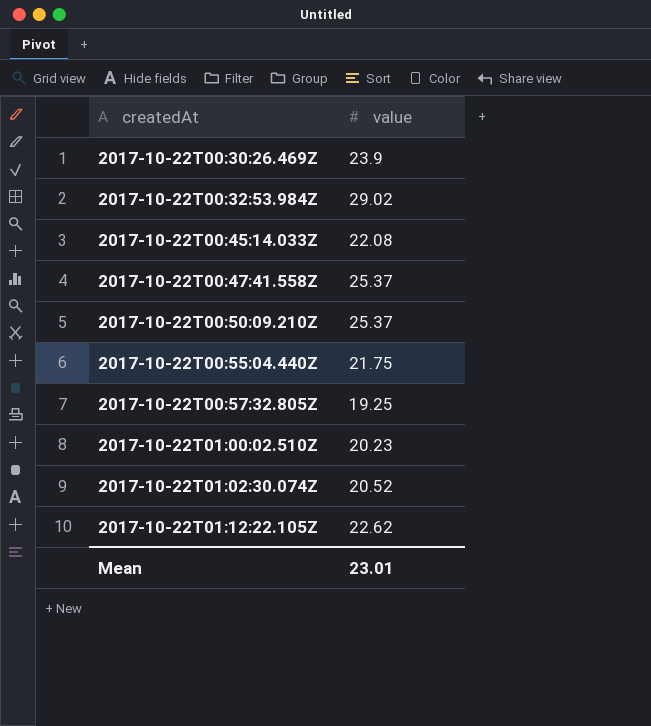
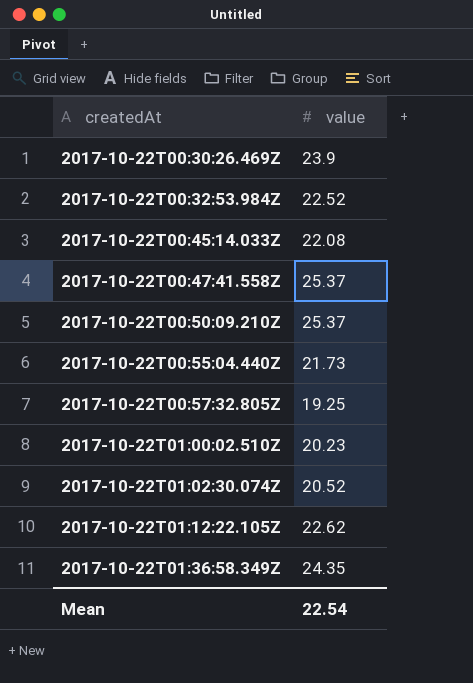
2017-10-22T00:32:53.984Z | value: 29.02 -> 22.52
2017-10-22T00:55:04.440Z | value: 21.75 -> 21.73
row 2017-10-22T01:36:58.349Z: none -> 24.35
Mean | value: 23.01 -> 22.54

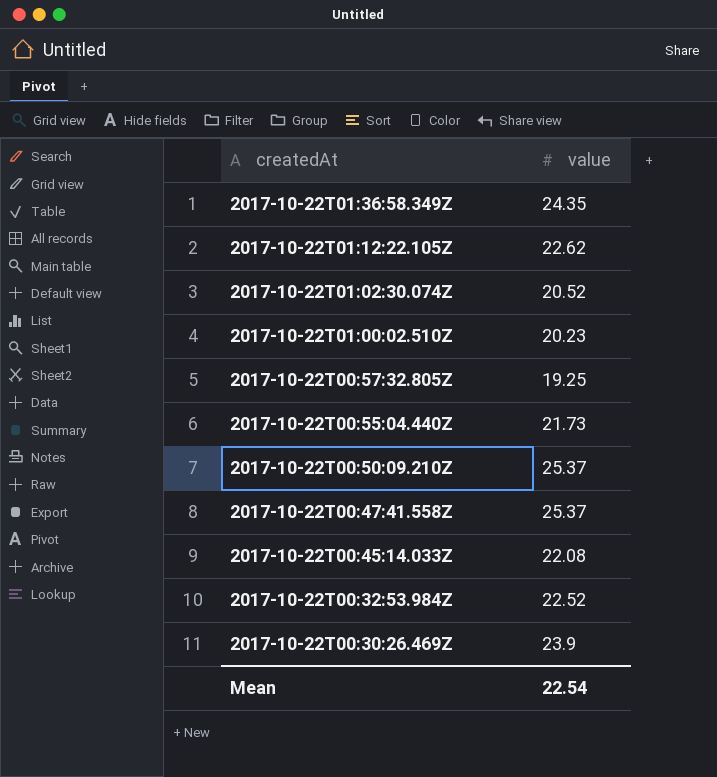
row order: createdAt ascending -> createdAt descending

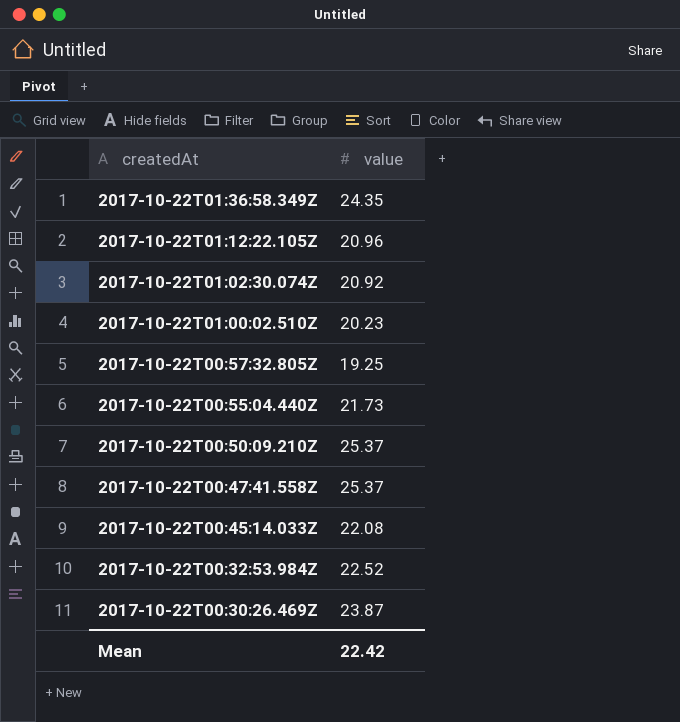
2017-10-22T01:12:22.105Z | value: 22.62 -> 20.96
2017-10-22T01:02:30.074Z | value: 20.52 -> 20.92
2017-10-22T00:30:26.469Z | value: 23.9 -> 23.87
Mean | value: 22.54 -> 22.42

